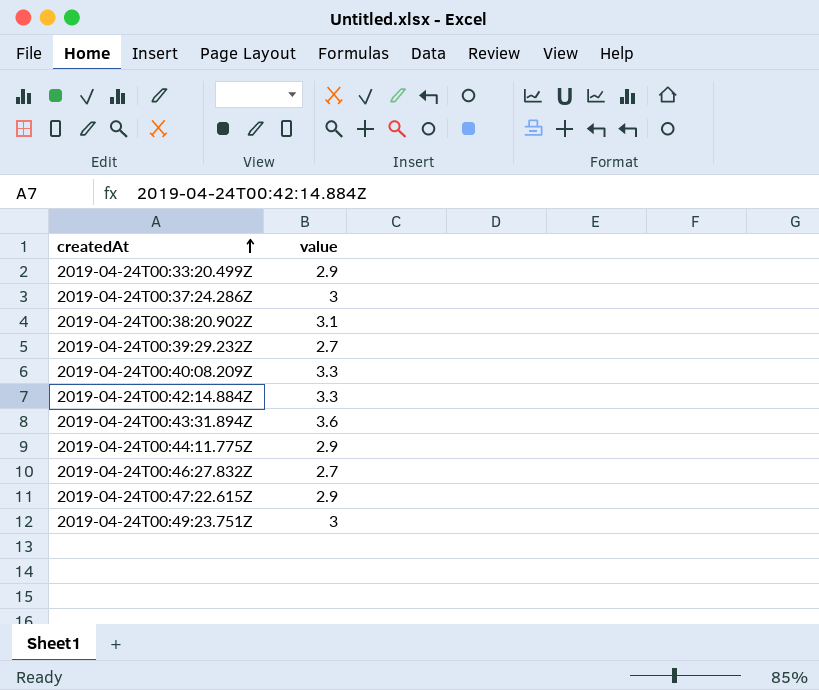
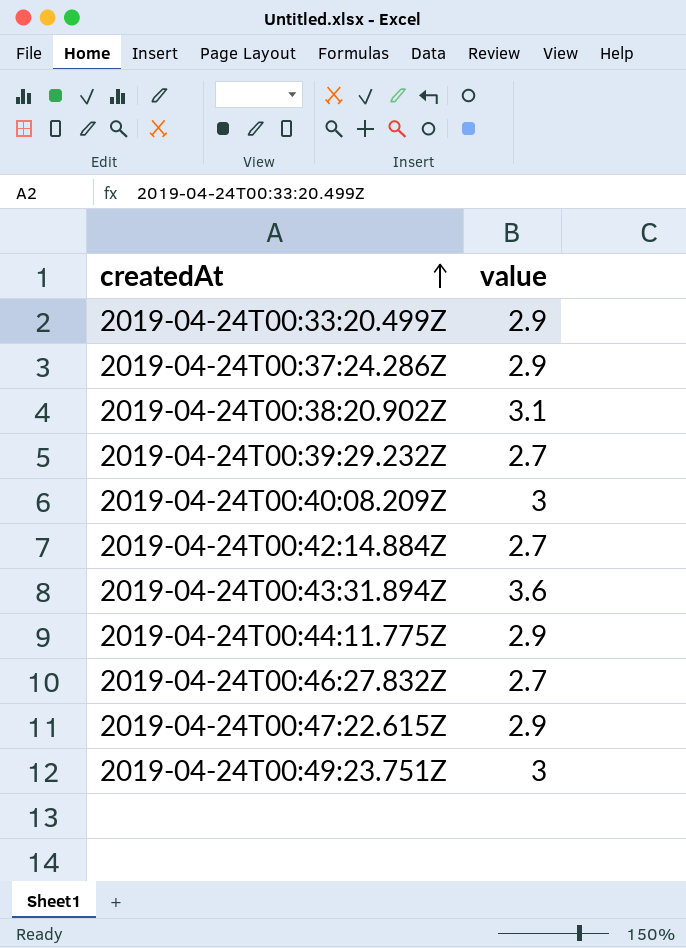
2019-04-24T00:37:24.286Z | value: 3 -> 2.9
2019-04-24T00:40:08.209Z | value: 3.3 -> 3
2019-04-24T00:42:14.884Z | value: 3.3 -> 2.7

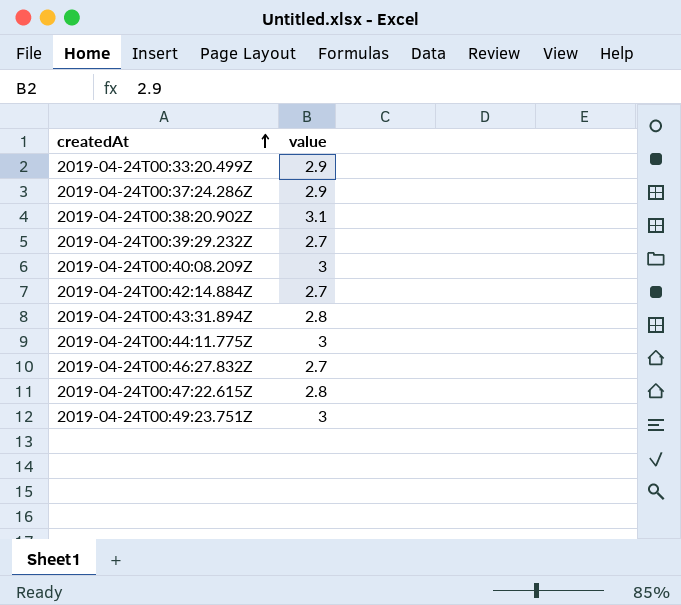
2019-04-24T00:43:31.894Z | value: 3.6 -> 2.8
2019-04-24T00:44:11.775Z | value: 2.9 -> 3
2019-04-24T00:47:22.615Z | value: 2.9 -> 2.8

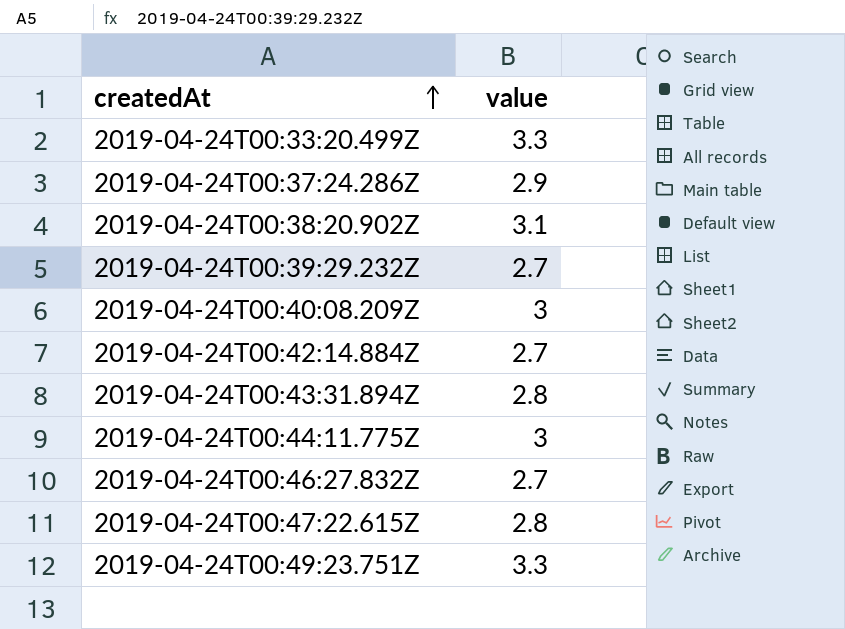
2019-04-24T00:33:20.499Z | value: 2.9 -> 3.3
2019-04-24T00:49:23.751Z | value: 3 -> 3.3

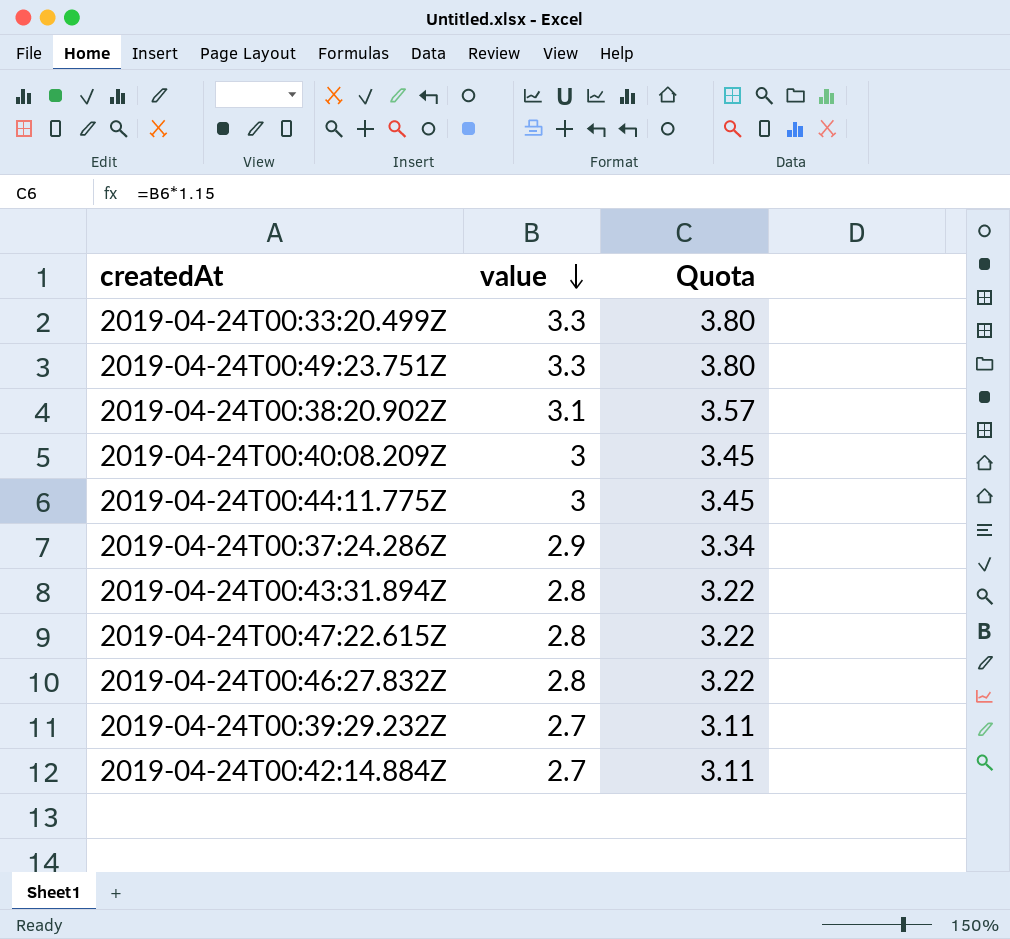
row order: createdAt ascending -> value descending
column Quota | formula: none -> [value] * 1.15
2019-04-24T00:46:27.832Z | value: 2.7 -> 2.8

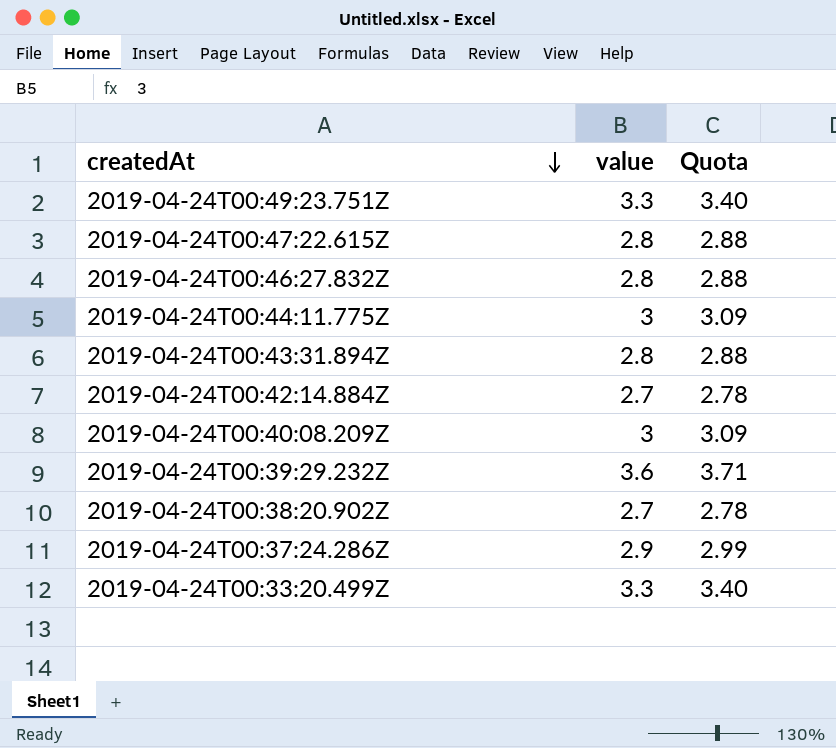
row order: value descending -> createdAt descending
column Quota | formula: [value] * 1.15 -> [value] * 1.03
2019-04-24T00:39:29.232Z | value: 2.7 -> 3.6
2019-04-24T00:38:20.902Z | value: 3.1 -> 2.7

